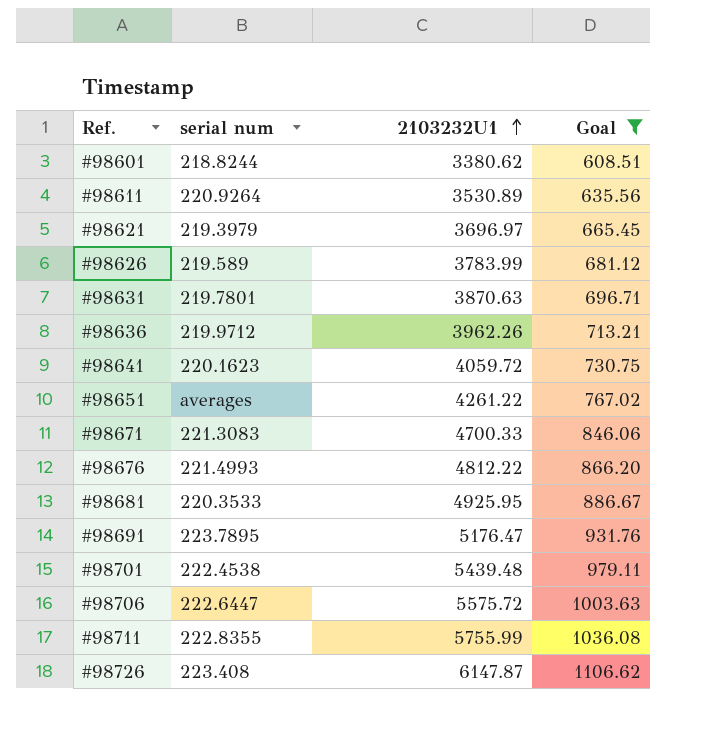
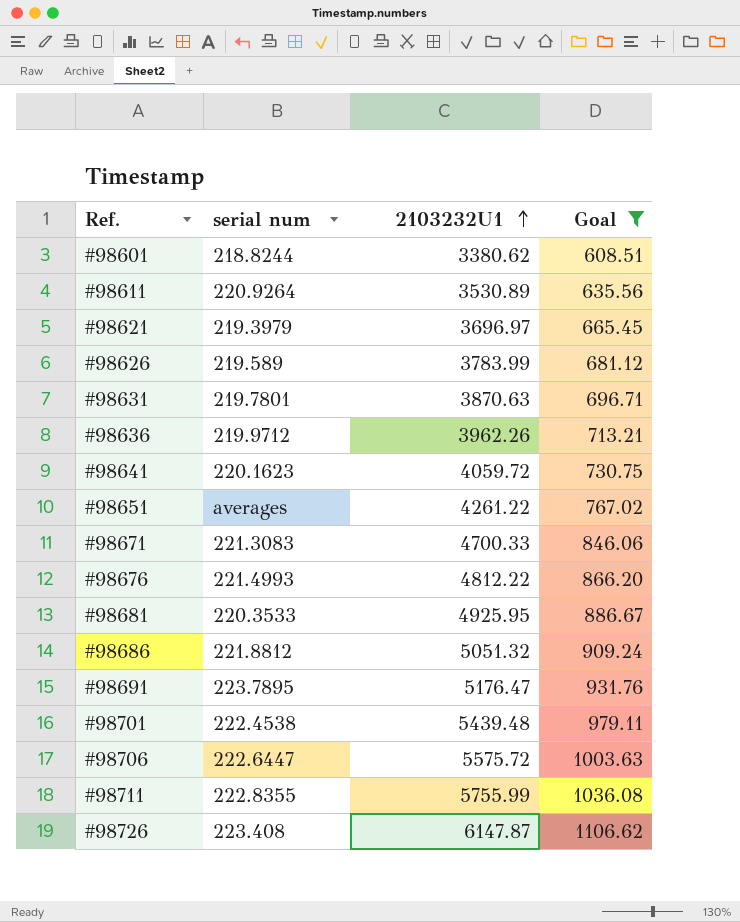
row #98686: none -> 221.8812 | 5051.32 | 909.24

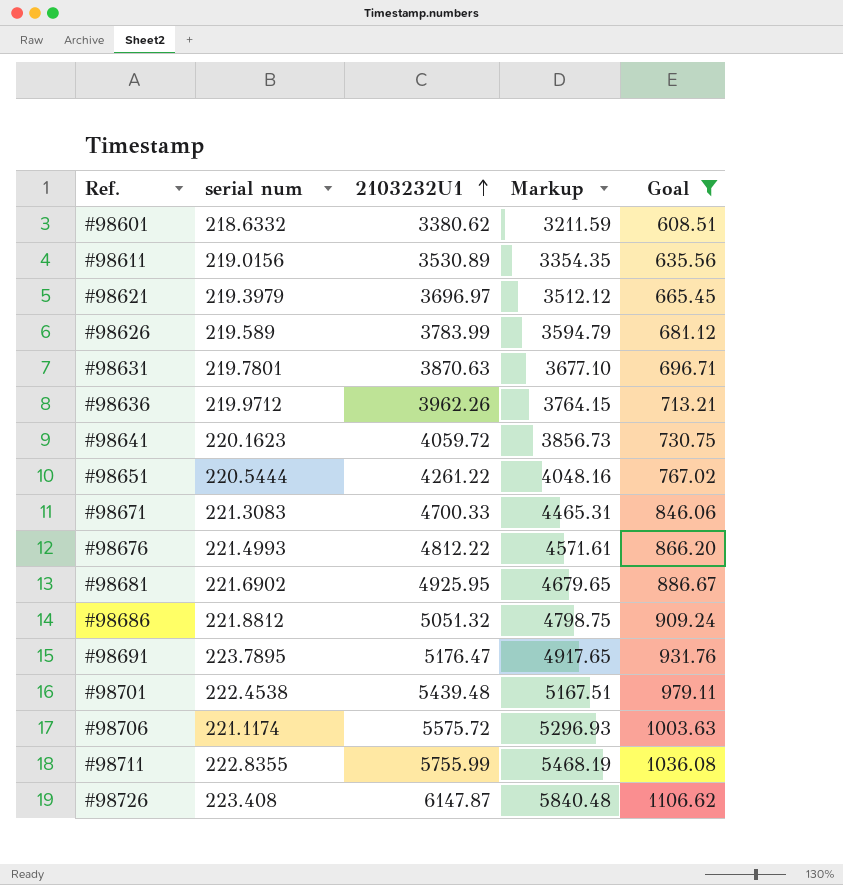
column Markup | formula: none -> [2103232U1] * 0.95
#98601 | serial num: 218.8244 -> 218.6332
#98611 | serial num: 220.9264 -> 219.0156
#98651 | serial num: averages -> 220.5444
#98681 | serial num: 220.3533 -> 221.6902
#98706 | serial num: 222.6447 -> 221.1174

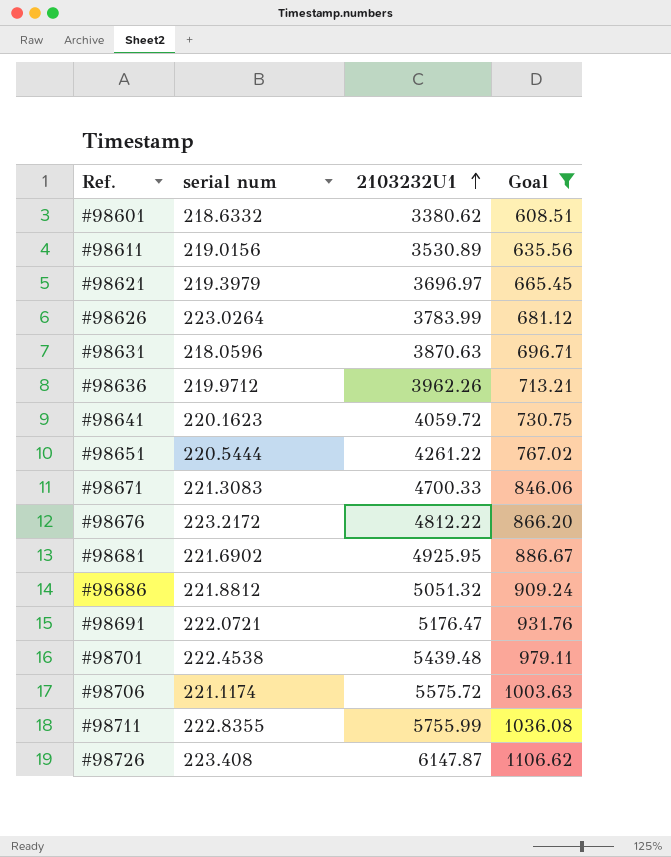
column Markup | formula: [2103232U1] * 0.95 -> none
#98626 | serial num: 219.589 -> 223.0264
#98631 | serial num: 219.7801 -> 218.0596
#98676 | serial num: 221.4993 -> 223.2172
#98691 | serial num: 223.7895 -> 222.0721

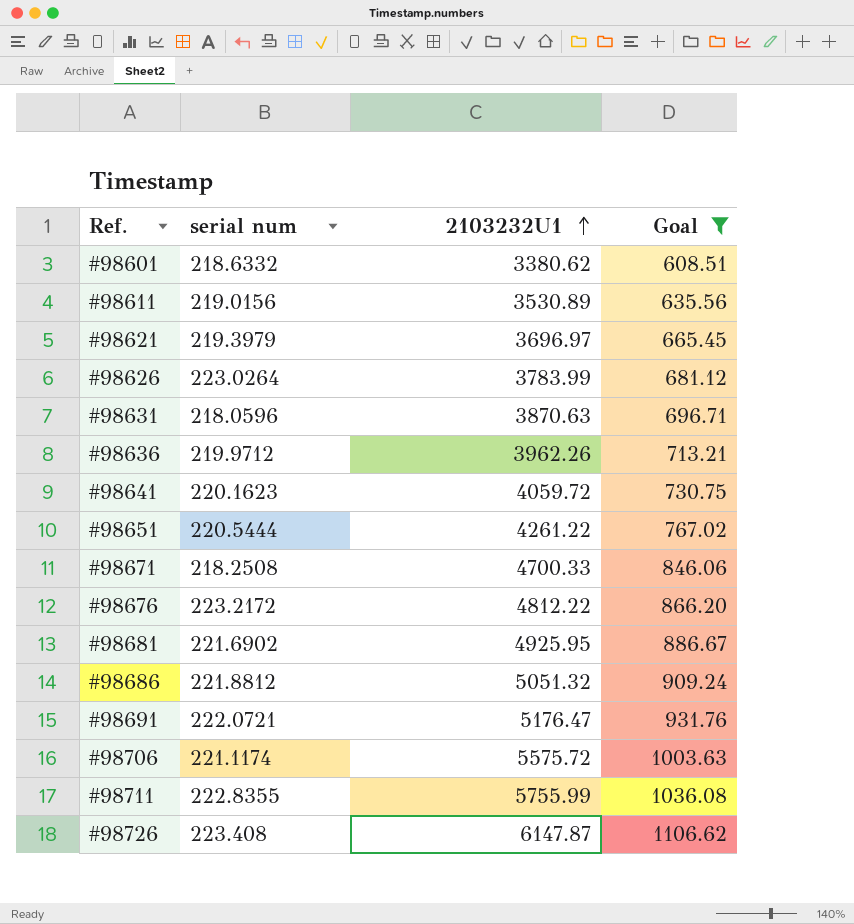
row #98701: 222.4538 | 5439.48 | 979.11 -> none
#98671 | serial num: 221.3083 -> 218.2508

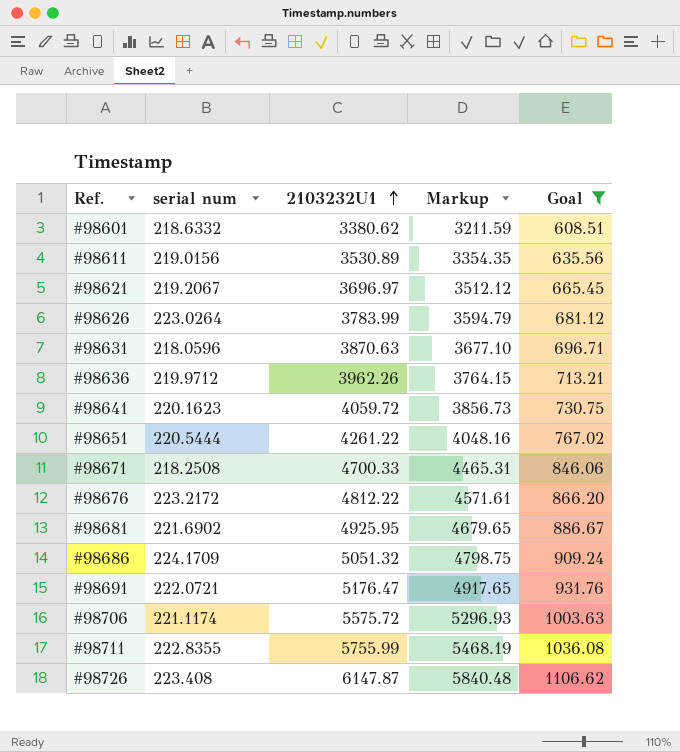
column Markup | formula: none -> [2103232U1] * 0.95
#98621 | serial num: 219.3979 -> 219.2067
#98686 | serial num: 221.8812 -> 224.1709

